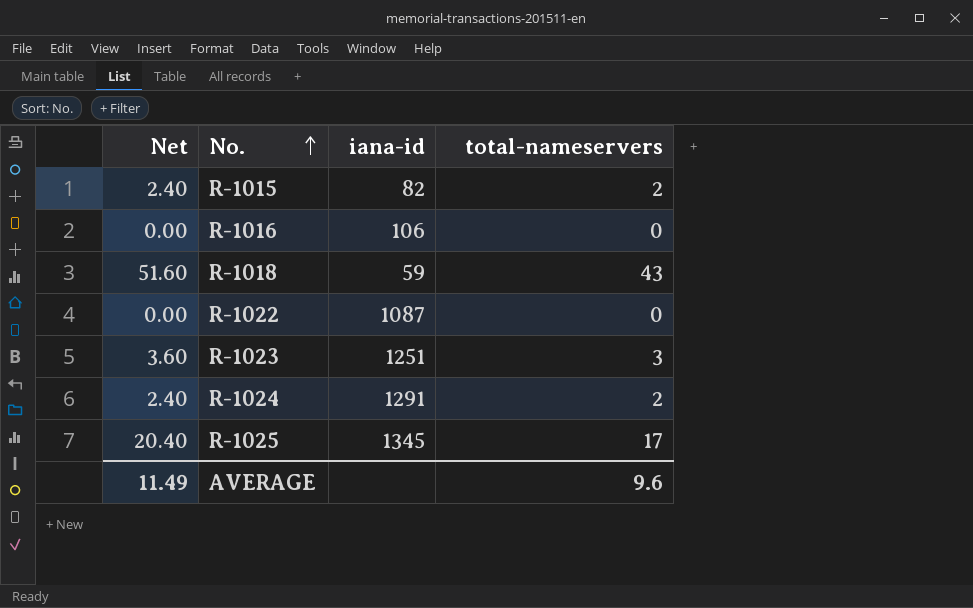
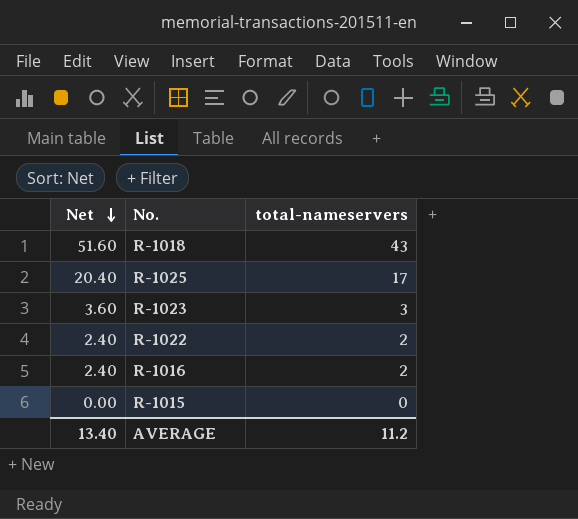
row order: No. ascending -> Net descending
column iana-id | position: 3 -> none
row R-1024: 2.40 | 1291 | 2 -> none
R-1022 | Net: 0.00 -> 2.40
R-1022 | total-nameservers: 0 -> 2
R-1016 | Net: 0.00 -> 2.40
R-1016 | total-nameservers: 0 -> 2
R-1015 | Net: 2.40 -> 0.00
R-1015 | total-nameservers: 2 -> 0
AVERAGE | Net: 11.49 -> 13.40
AVERAGE | total-nameservers: 9.6 -> 11.2

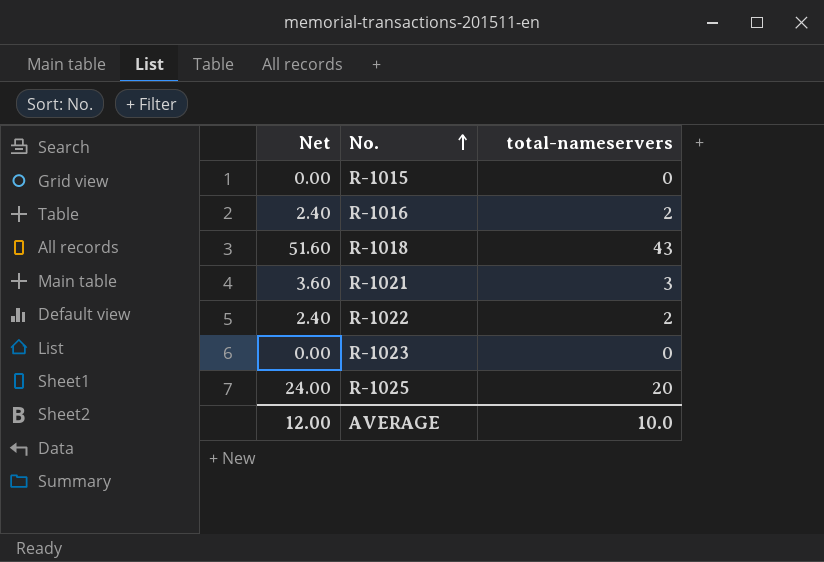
row order: Net descending -> No. ascending
row R-1021: none -> 3.60 | 3
R-1023 | Net: 3.60 -> 0.00
R-1023 | total-nameservers: 3 -> 0
R-1025 | Net: 20.40 -> 24.00
R-1025 | total-nameservers: 17 -> 20
AVERAGE | Net: 13.40 -> 12.00
AVERAGE | total-nameservers: 11.2 -> 10.0

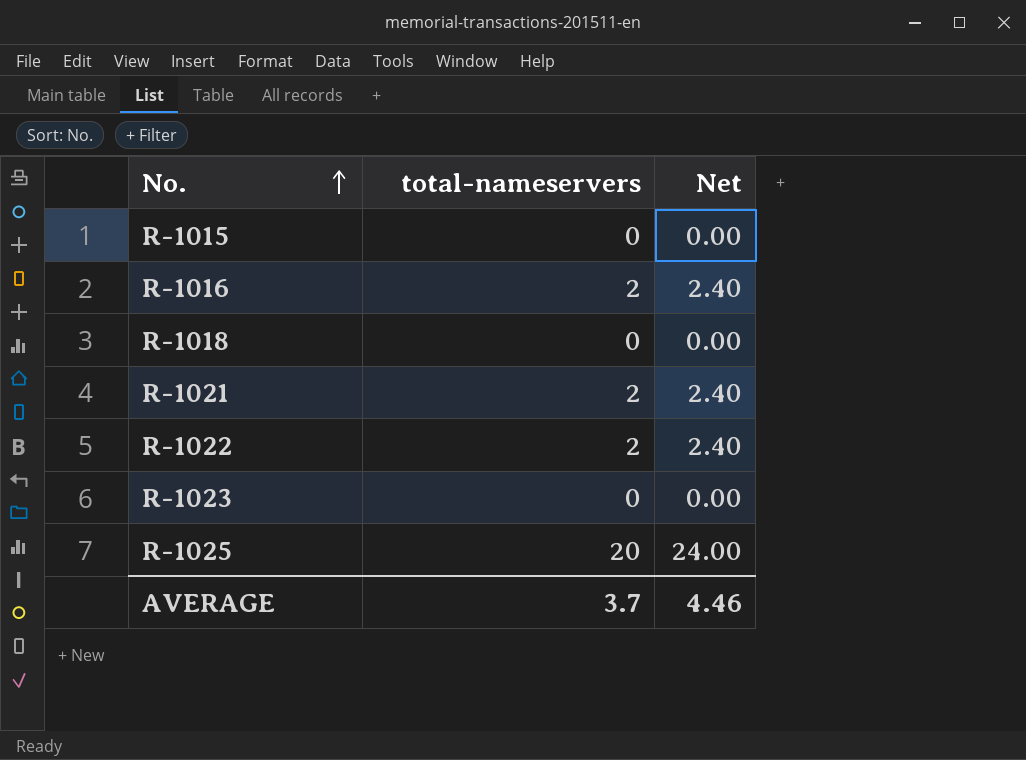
column Net | position: 1 -> 3
R-1018 | total-nameservers: 43 -> 0
R-1018 | Net: 51.60 -> 0.00
R-1021 | total-nameservers: 3 -> 2
R-1021 | Net: 3.60 -> 2.40
AVERAGE | total-nameservers: 10.0 -> 3.7
AVERAGE | Net: 12.00 -> 4.46

